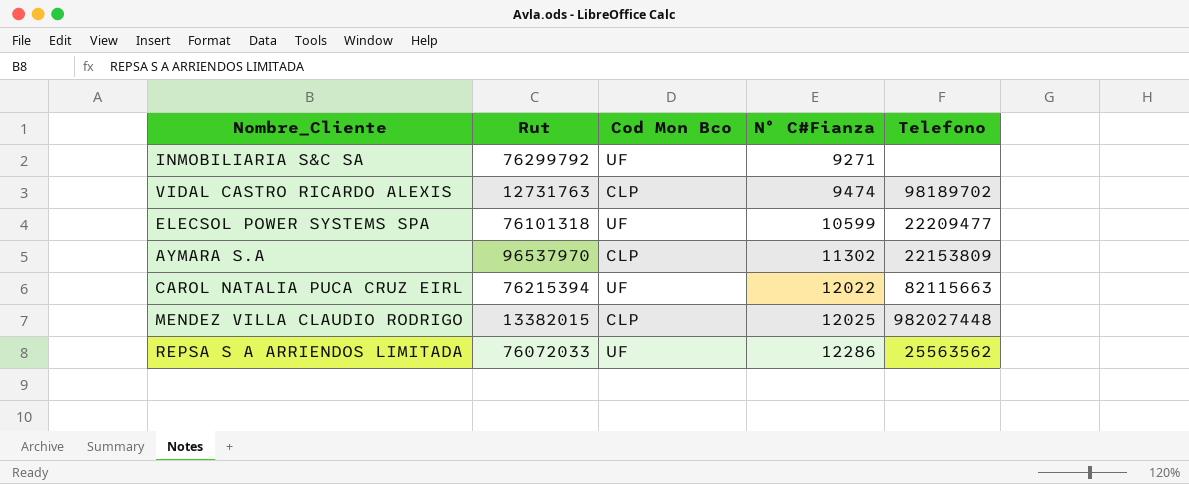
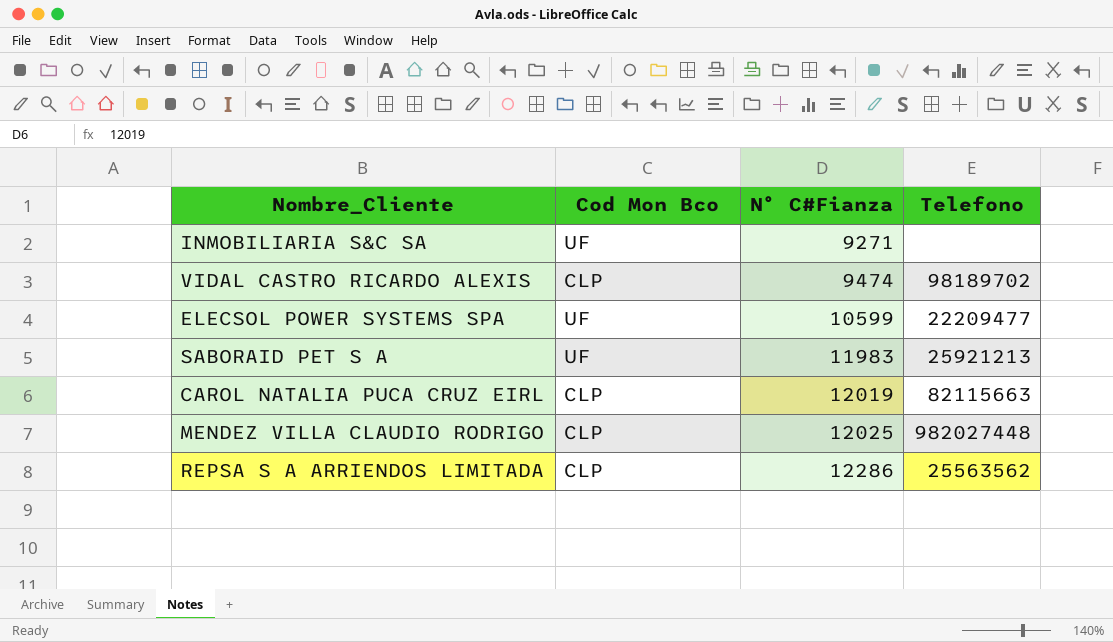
column Rut | position: 2 -> none
row AYMARA S.A: 96537970 | CLP | 11302 | 22153809 -> none
row SABORAID PET S A: none -> UF | 11983 | 25921213
CAROL NATALIA PUCA CRUZ EIRL | Cod Mon Bco: UF -> CLP
CAROL NATALIA PUCA CRUZ EIRL | N° C#Fianza: 12022 -> 12019
REPSA S A ARRIENDOS LIMITADA | Cod Mon Bco: UF -> CLP

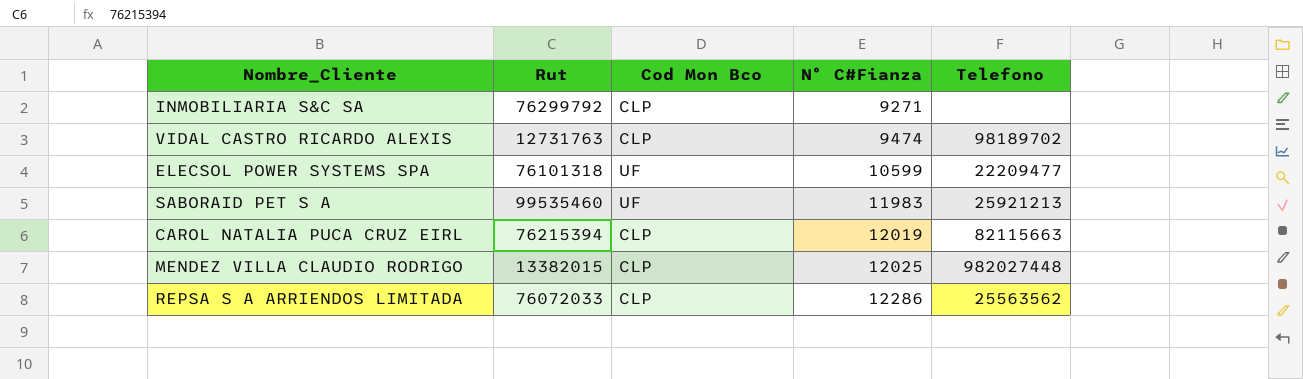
column Rut | position: none -> 2
INMOBILIARIA S&C SA | Cod Mon Bco: UF -> CLP

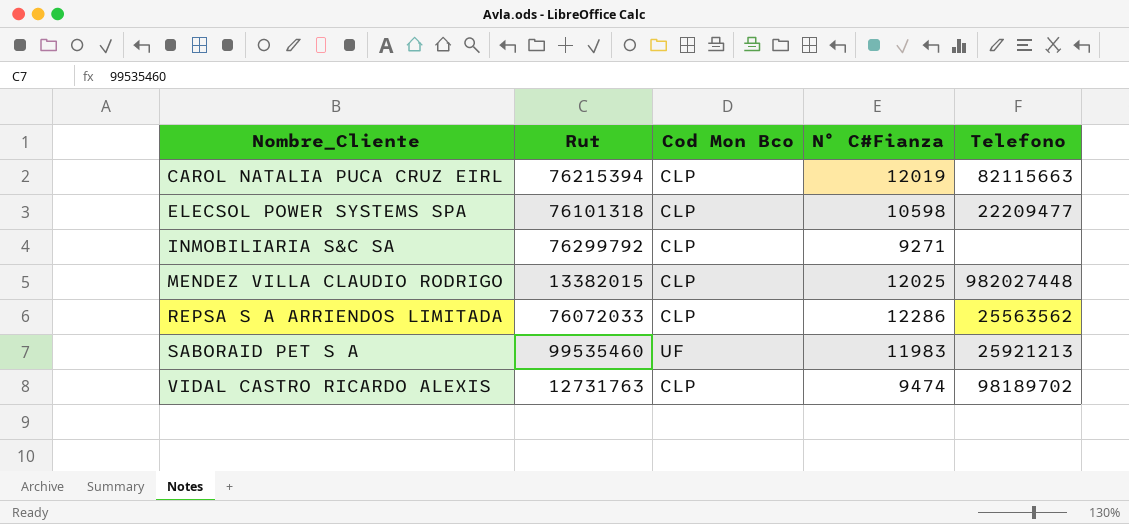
row order: N° C#Fianza ascending -> Nombre_Cliente ascending
ELECSOL POWER SYSTEMS SPA | Cod Mon Bco: UF -> CLP
ELECSOL POWER SYSTEMS SPA | N° C#Fianza: 10599 -> 10598

